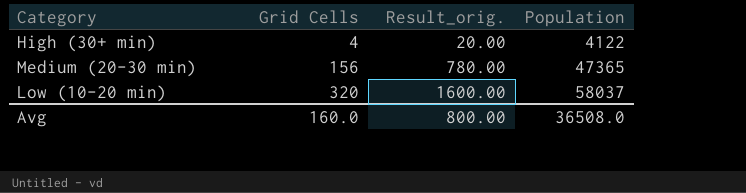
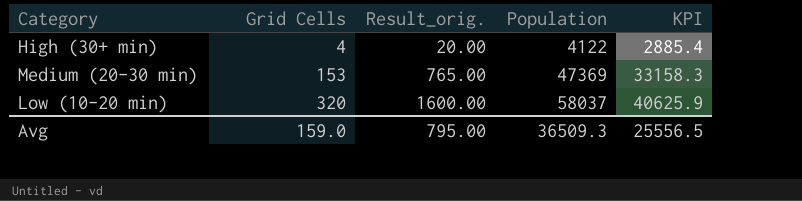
column KPI | formula: none -> [Population] * 0.7
Medium (20-30 min) | Grid Cells: 156 -> 153
Medium (20-30 min) | Result_orig.: 780.00 -> 765.00
Medium (20-30 min) | Population: 47365 -> 47369
Avg | Grid Cells: 160.0 -> 159.0
Avg | Result_orig.: 800.00 -> 795.00
Avg | Population: 36508.0 -> 36509.3

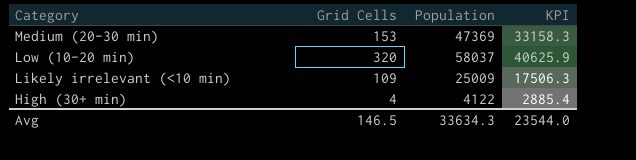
row order: Grid Cells ascending -> Category descending
column Result_orig. | formula: [Grid Cells] * 5 -> none
row Likely irrelevant (<10 min): none -> 109 | 25009 | 17506.3
Avg | Grid Cells: 159.0 -> 146.5
Avg | Population: 36509.3 -> 33634.3
Avg | KPI: 25556.5 -> 23544.0

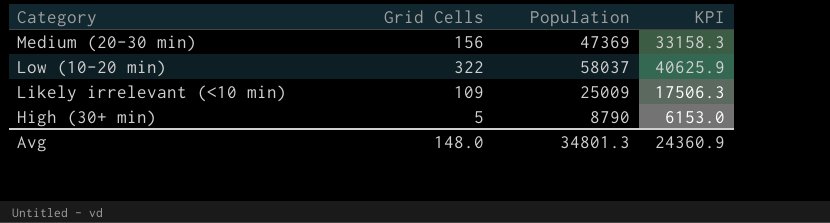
Medium (20-30 min) | Grid Cells: 153 -> 156
Low (10-20 min) | Grid Cells: 320 -> 322
High (30+ min) | Grid Cells: 4 -> 5
High (30+ min) | Population: 4122 -> 8790
High (30+ min) | KPI: 2885.4 -> 6153.0
Avg | Grid Cells: 146.5 -> 148.0
Avg | Population: 33634.3 -> 34801.3
Avg | KPI: 23544.0 -> 24360.9

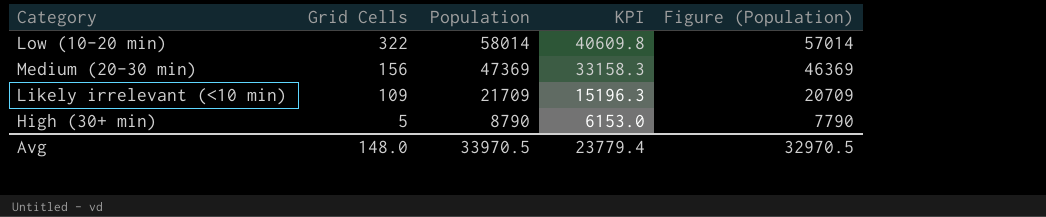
row order: Category descending -> Grid Cells descending
column Figure (Population) | formula: none -> [Population] - 1000
Low (10-20 min) | Population: 58037 -> 58014
Low (10-20 min) | KPI: 40625.9 -> 40609.8
Likely irrelevant (<10 min) | Population: 25009 -> 21709
Likely irrelevant (<10 min) | KPI: 17506.3 -> 15196.3
Avg | Population: 34801.3 -> 33970.5
Avg | KPI: 24360.9 -> 23779.4

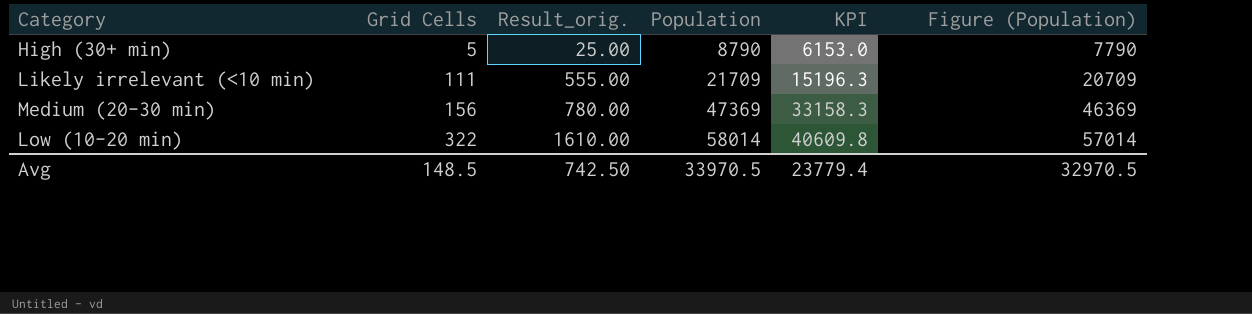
row order: Grid Cells descending -> Grid Cells ascending
column Result_orig. | formula: none -> [Grid Cells] * 5
Likely irrelevant (<10 min) | Grid Cells: 109 -> 111
Avg | Grid Cells: 148.0 -> 148.5

